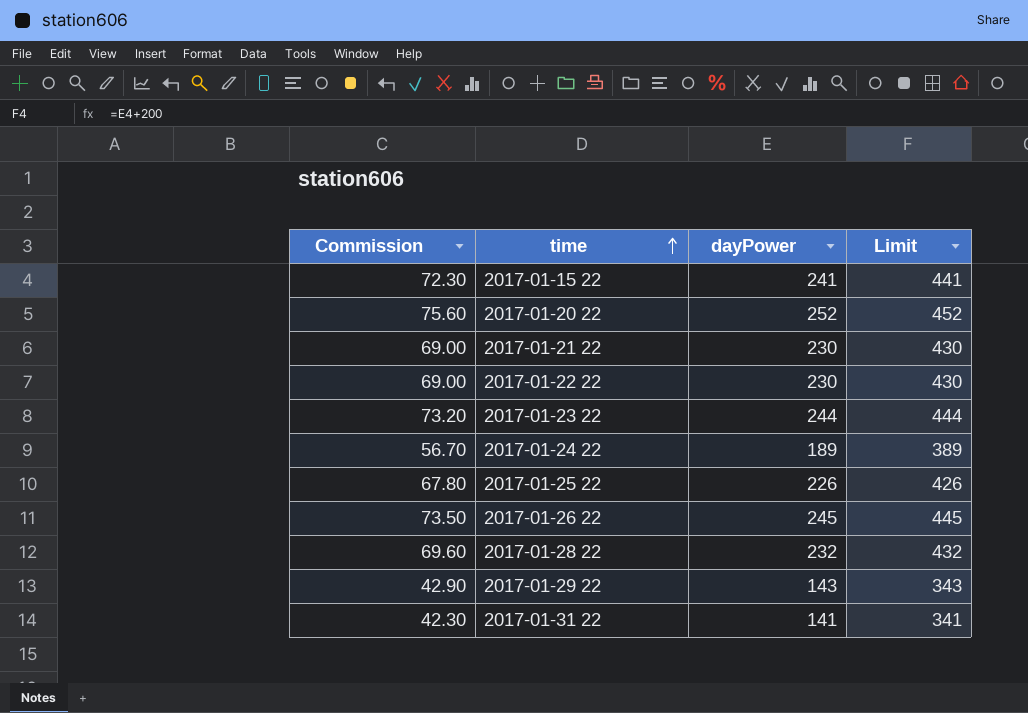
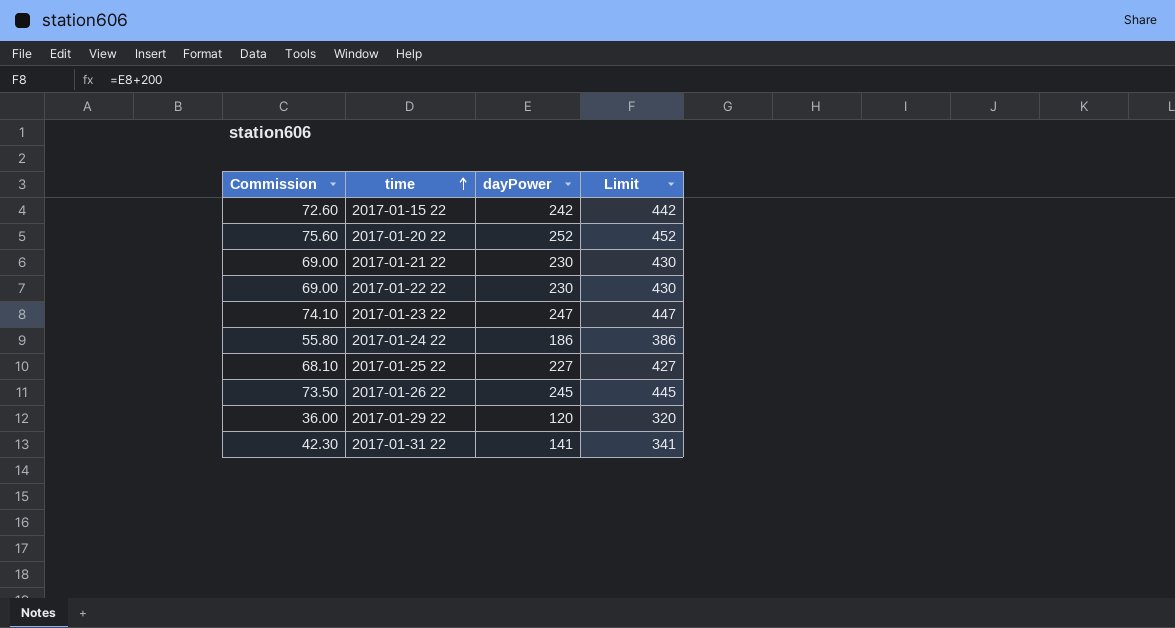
row 2017-01-28 22: 69.60 | 232 | 432 -> none
2017-01-15 22 | Commission: 72.30 -> 72.60
2017-01-15 22 | dayPower: 241 -> 242
2017-01-15 22 | Limit: 441 -> 442
2017-01-23 22 | Commission: 73.20 -> 74.10
2017-01-23 22 | dayPower: 244 -> 247
2017-01-23 22 | Limit: 444 -> 447
2017-01-24 22 | Commission: 56.70 -> 55.80
2017-01-24 22 | dayPower: 189 -> 186
2017-01-24 22 | Limit: 389 -> 386
2017-01-25 22 | Commission: 67.80 -> 68.10
2017-01-25 22 | dayPower: 226 -> 227
2017-01-25 22 | Limit: 426 -> 427
2017-01-29 22 | Commission: 42.90 -> 36.00
2017-01-29 22 | dayPower: 143 -> 120
2017-01-29 22 | Limit: 343 -> 320

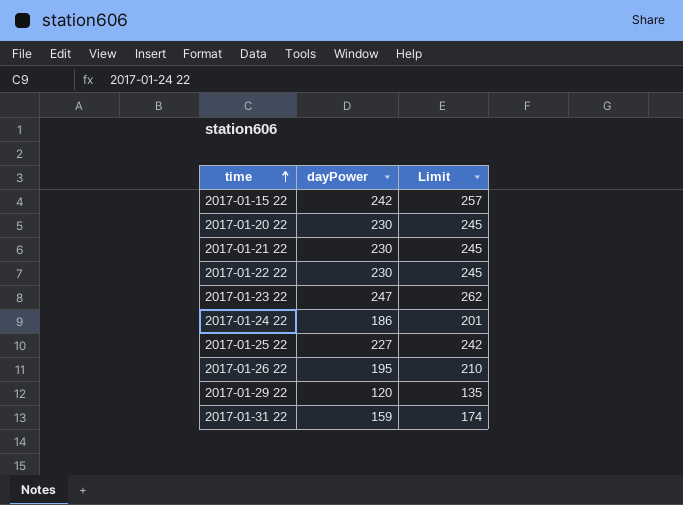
column Commission | formula: [dayPower] * 0.3 -> none
column Limit | formula: [dayPower] + 200 -> [dayPower] + 15
2017-01-20 22 | dayPower: 252 -> 230
2017-01-26 22 | dayPower: 245 -> 195
2017-01-31 22 | dayPower: 141 -> 159

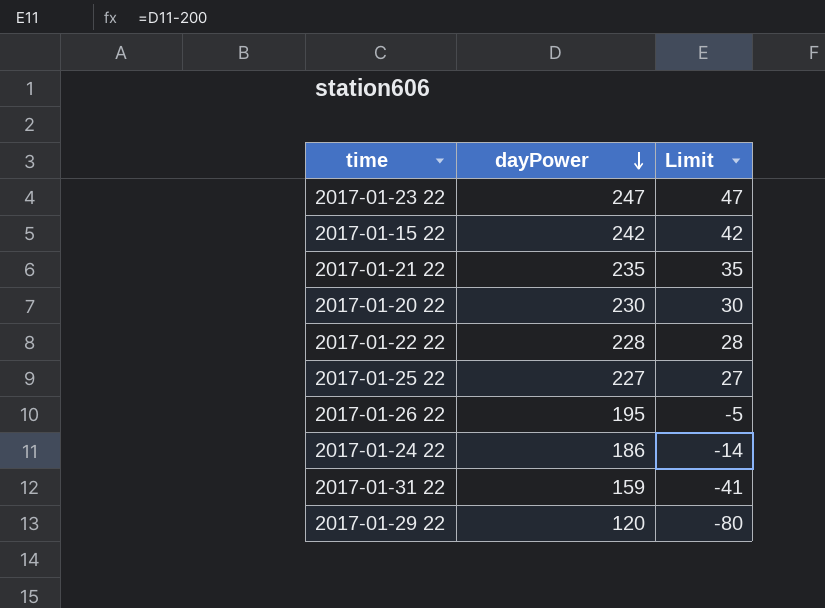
row order: time ascending -> dayPower descending
column Limit | formula: [dayPower] + 15 -> [dayPower] - 200
2017-01-21 22 | dayPower: 230 -> 235
2017-01-22 22 | dayPower: 230 -> 228

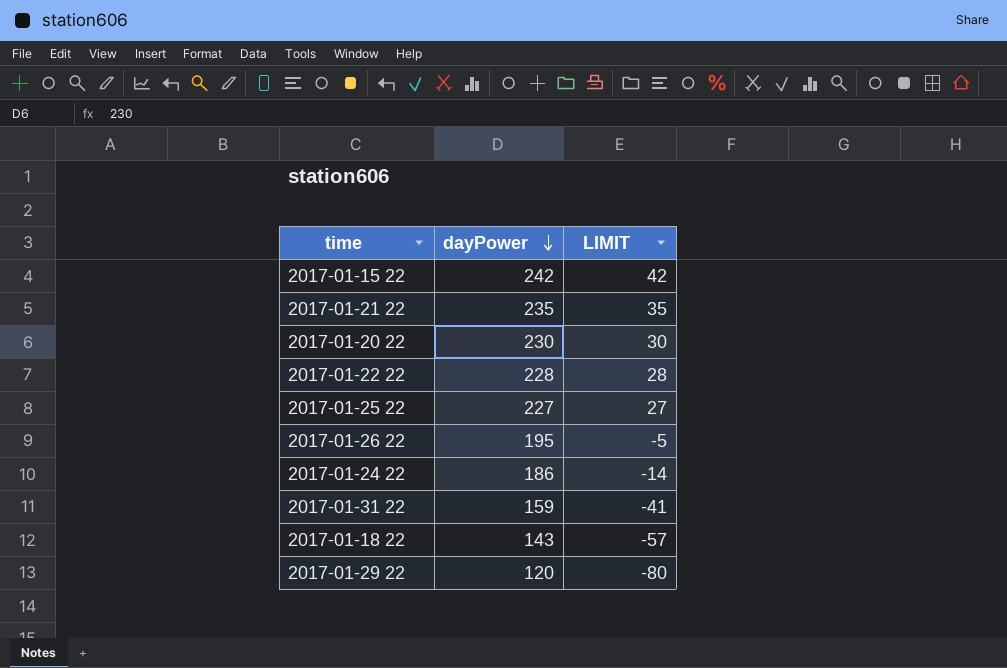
column name: Limit -> LIMIT
row 2017-01-23 22: 247 | 47 -> none
row 2017-01-18 22: none -> 143 | -57

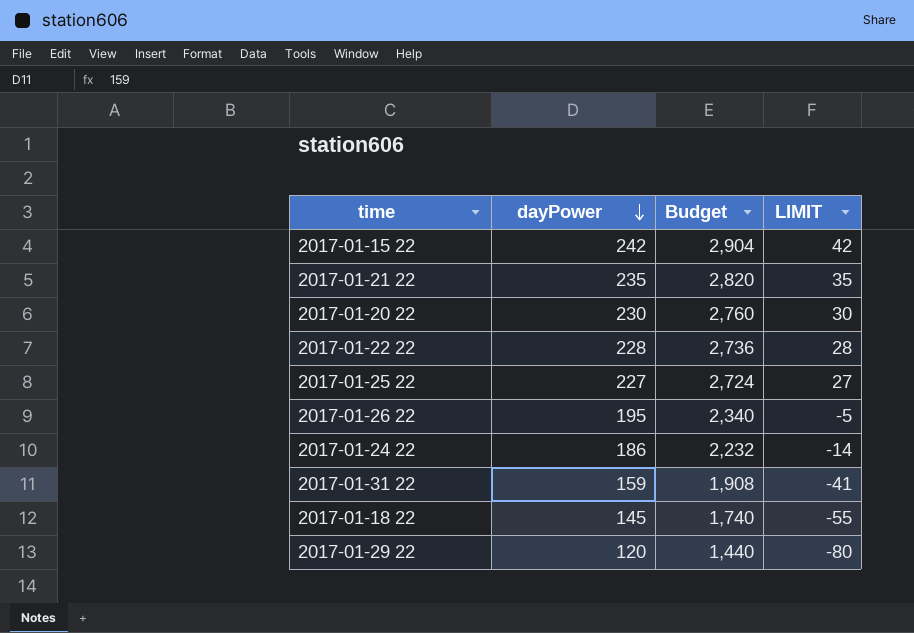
column Budget | formula: none -> [dayPower] * 12
2017-01-18 22 | dayPower: 143 -> 145
2017-01-18 22 | LIMIT: -57 -> -55

